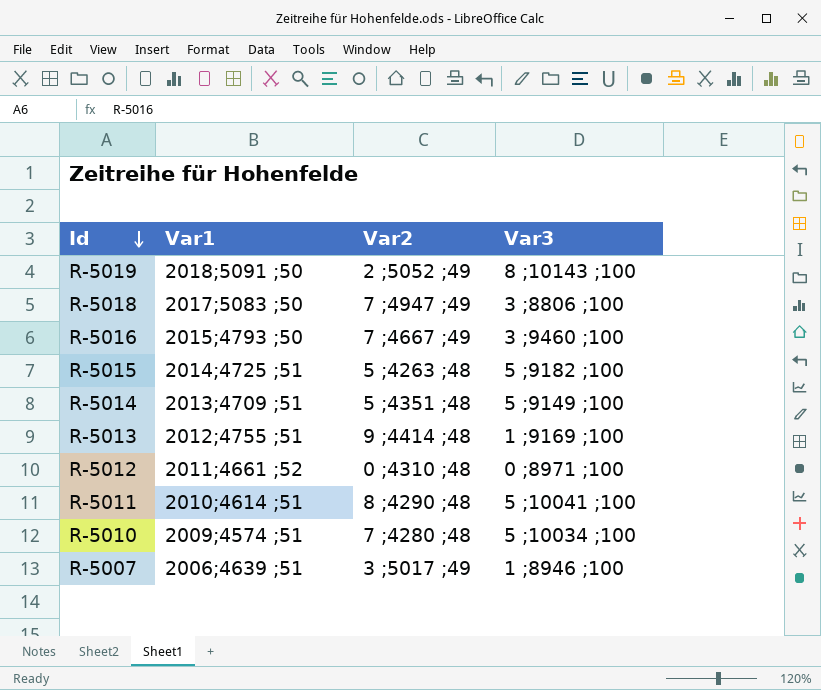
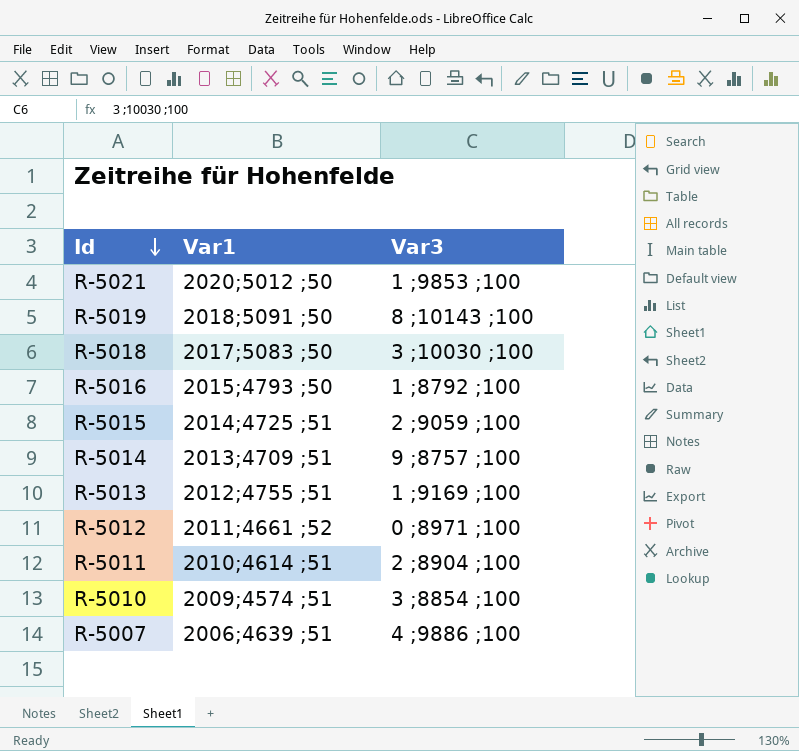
column Var2 | position: 3 -> none
row R-5021: none -> 2020;5012 ;50 | 1 ;9853 ;100
R-5018 | Var3: 3 ;8806 ;100 -> 3 ;10030 ;100
R-5016 | Var3: 3 ;9460 ;100 -> 1 ;8792 ;100
R-5015 | Var3: 5 ;9182 ;100 -> 2 ;9059 ;100
R-5014 | Var3: 5 ;9149 ;100 -> 9 ;8757 ;100
R-5011 | Var3: 5 ;10041 ;100 -> 2 ;8904 ;100
R-5010 | Var3: 5 ;10034 ;100 -> 3 ;8854 ;100
R-5007 | Var3: 1 ;8946 ;100 -> 4 ;9886 ;100

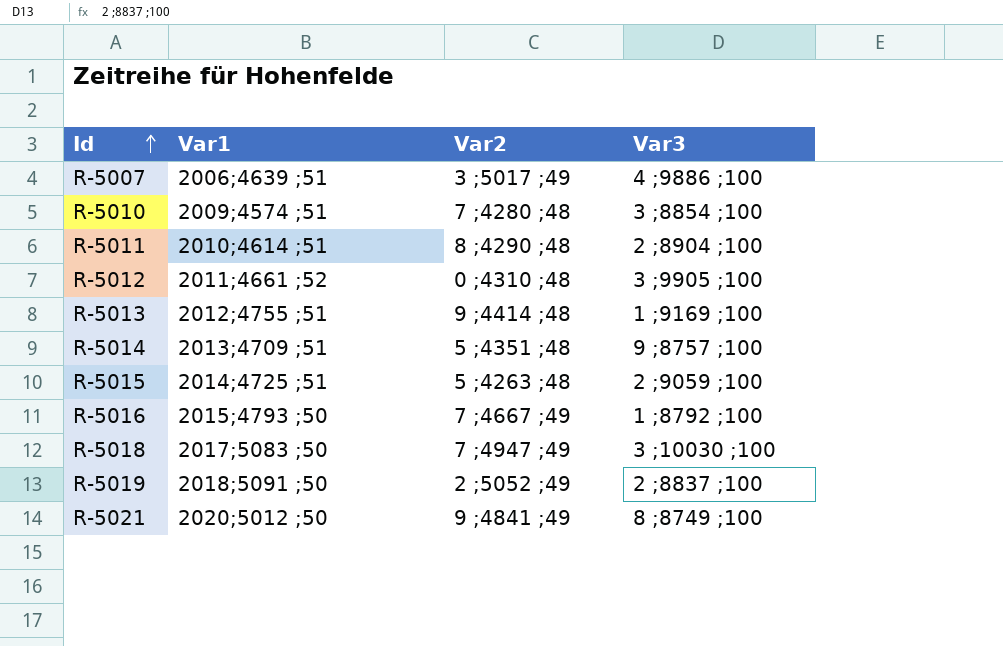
row order: Id descending -> Id ascending
column Var2 | position: none -> 3
R-5012 | Var3: 0 ;8971 ;100 -> 3 ;9905 ;100
R-5019 | Var3: 8 ;10143 ;100 -> 2 ;8837 ;100
R-5021 | Var3: 1 ;9853 ;100 -> 8 ;8749 ;100

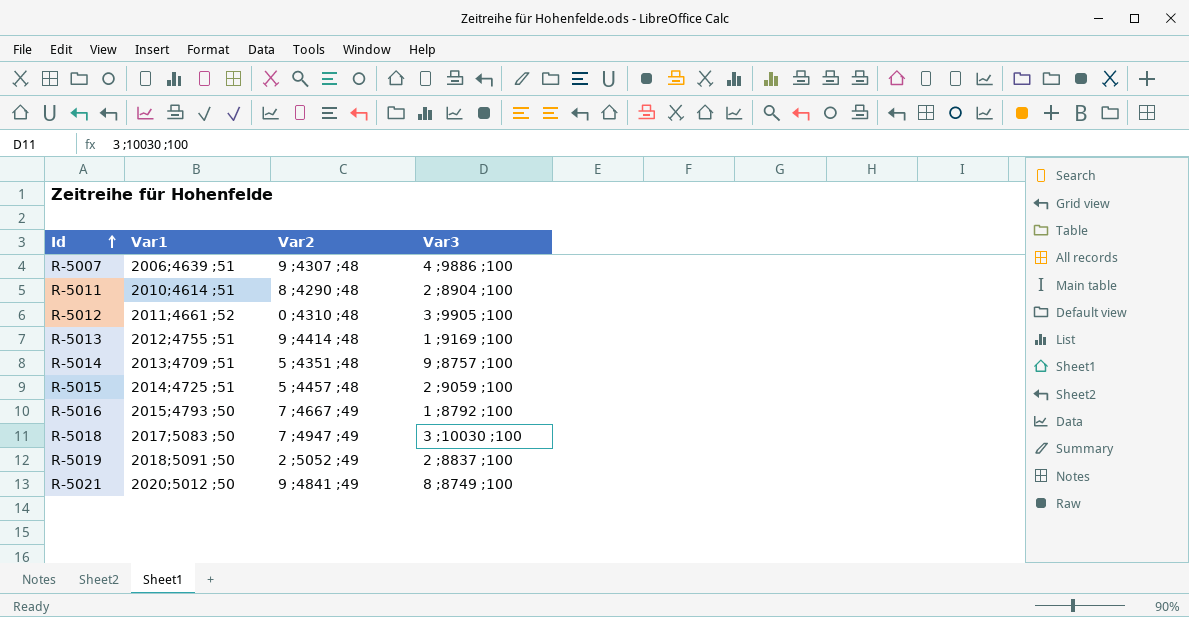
row R-5010: 2009;4574 ;51 | 7 ;4280 ;48 | 3 ;8854 ;100 -> none
R-5007 | Var2: 3 ;5017 ;49 -> 9 ;4307 ;48
R-5015 | Var2: 5 ;4263 ;48 -> 5 ;4457 ;48

